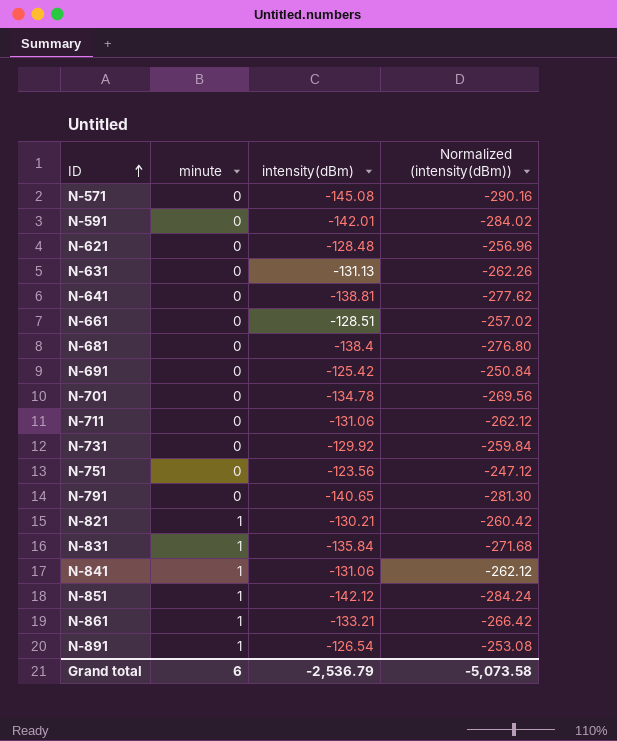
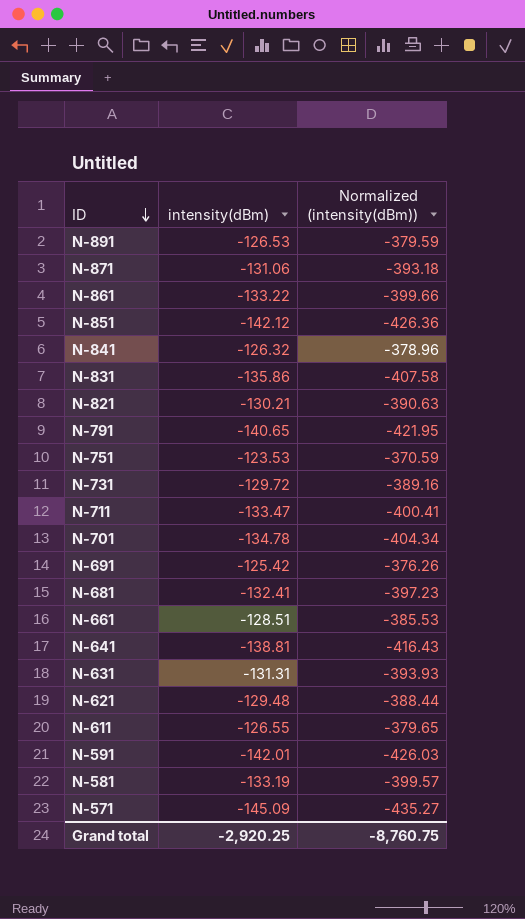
row order: ID ascending -> ID descending
column minute | position: 2 -> none
column Normalized (intensity(dBm)) | formula: [intensity(dBm)] * 2 -> [intensity(dBm)] * 3
N-891 | intensity(dBm): -126.54 -> -126.53
row N-871: none -> -131.06 | -393.18
N-861 | intensity(dBm): -133.21 -> -133.22
N-841 | intensity(dBm): -131.06 -> -126.32
N-831 | intensity(dBm): -135.84 -> -135.86
N-751 | intensity(dBm): -123.56 -> -123.53
N-731 | intensity(dBm): -129.92 -> -129.72
N-711 | intensity(dBm): -131.06 -> -133.47
N-681 | intensity(dBm): -138.4 -> -132.41
N-631 | intensity(dBm): -131.13 -> -131.31
N-621 | intensity(dBm): -128.48 -> -129.48
row N-611: none -> -126.55 | -379.65
row N-581: none -> -133.19 | -399.57
N-571 | intensity(dBm): -145.08 -> -145.09
Grand total | intensity(dBm): -2,536.79 -> -2,920.25
Grand total | Normalized (intensity(dBm)): -5,073.58 -> -8,760.75

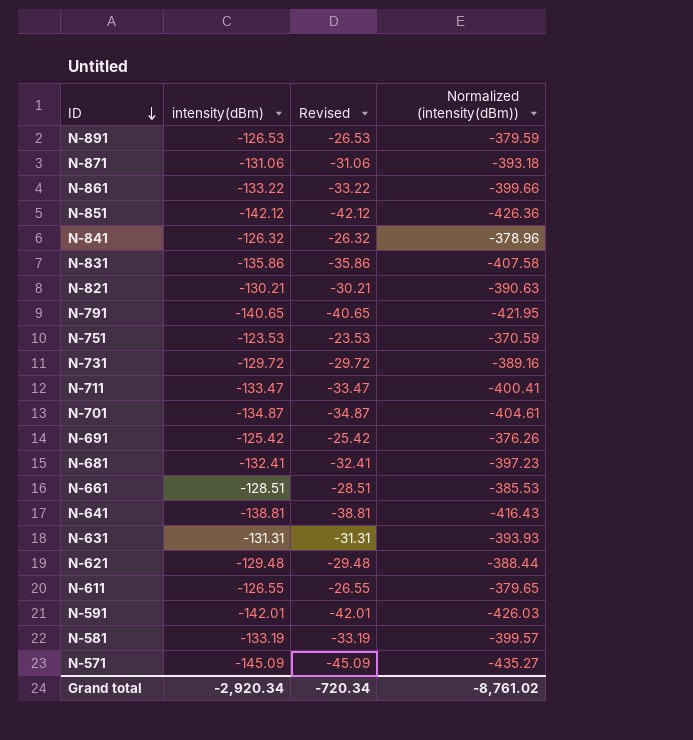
column Revised | formula: none -> [intensity(dBm)] + 100
N-701 | intensity(dBm): -134.78 -> -134.87
N-701 | Normalized (intensity(dBm)): -404.34 -> -404.61
Grand total | intensity(dBm): -2,920.25 -> -2,920.34
Grand total | Normalized (intensity(dBm)): -8,760.75 -> -8,761.02

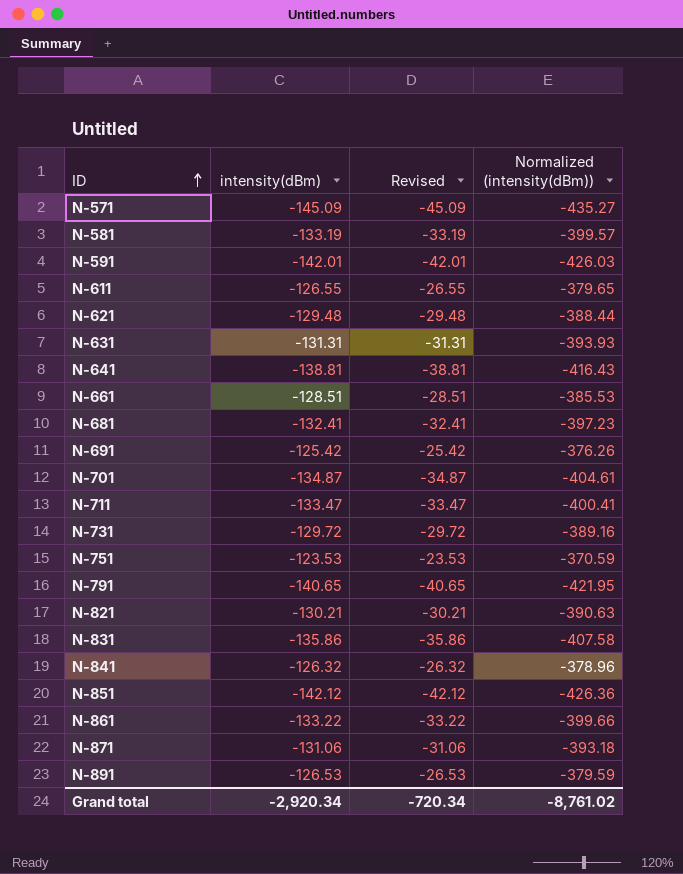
row order: ID descending -> ID ascending

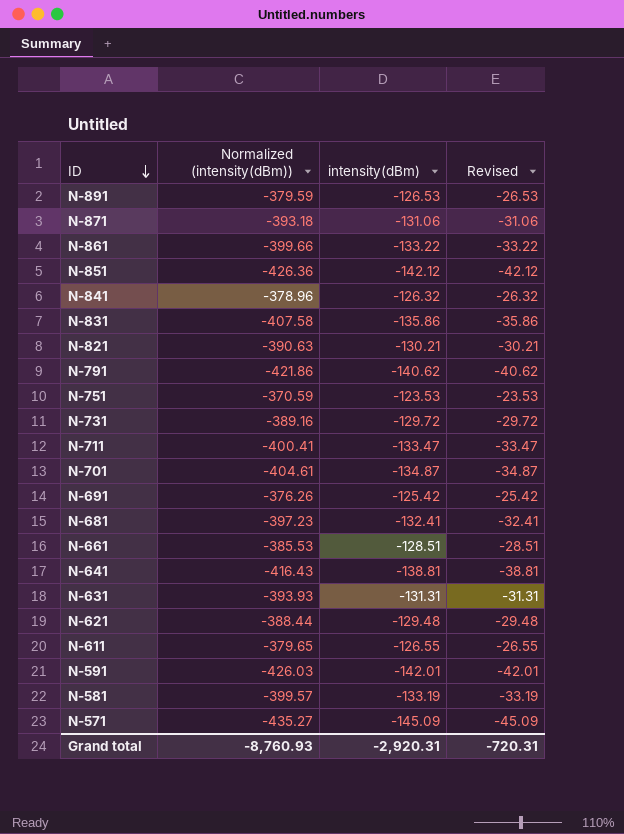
row order: ID ascending -> ID descending
column Normalized (intensity(dBm)) | position: 4 -> 2
N-791 | Normalized (intensity(dBm)): -421.95 -> -421.86
N-791 | intensity(dBm): -140.65 -> -140.62
N-791 | Revised: -40.65 -> -40.62
Grand total | Normalized (intensity(dBm)): -8,761.02 -> -8,760.93
Grand total | intensity(dBm): -2,920.34 -> -2,920.31
Grand total | Revised: -720.34 -> -720.31

